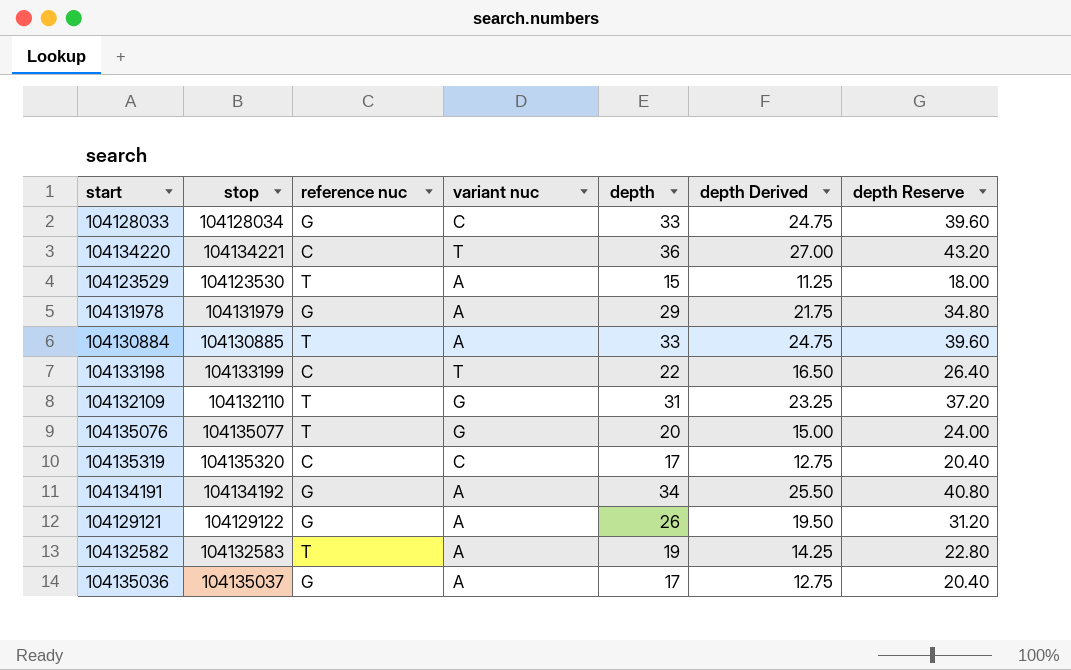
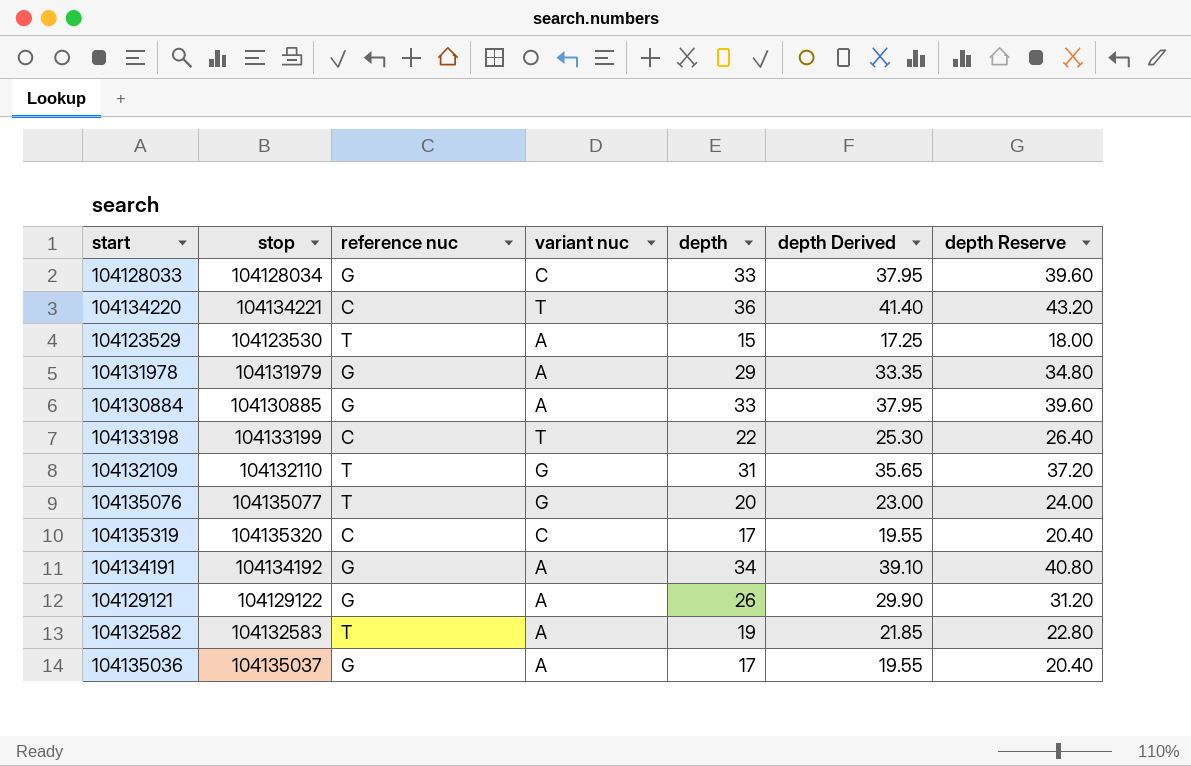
column depth Derived | formula: [depth] * 0.75 -> [depth] * 1.15
104130884 | reference nuc: T -> G

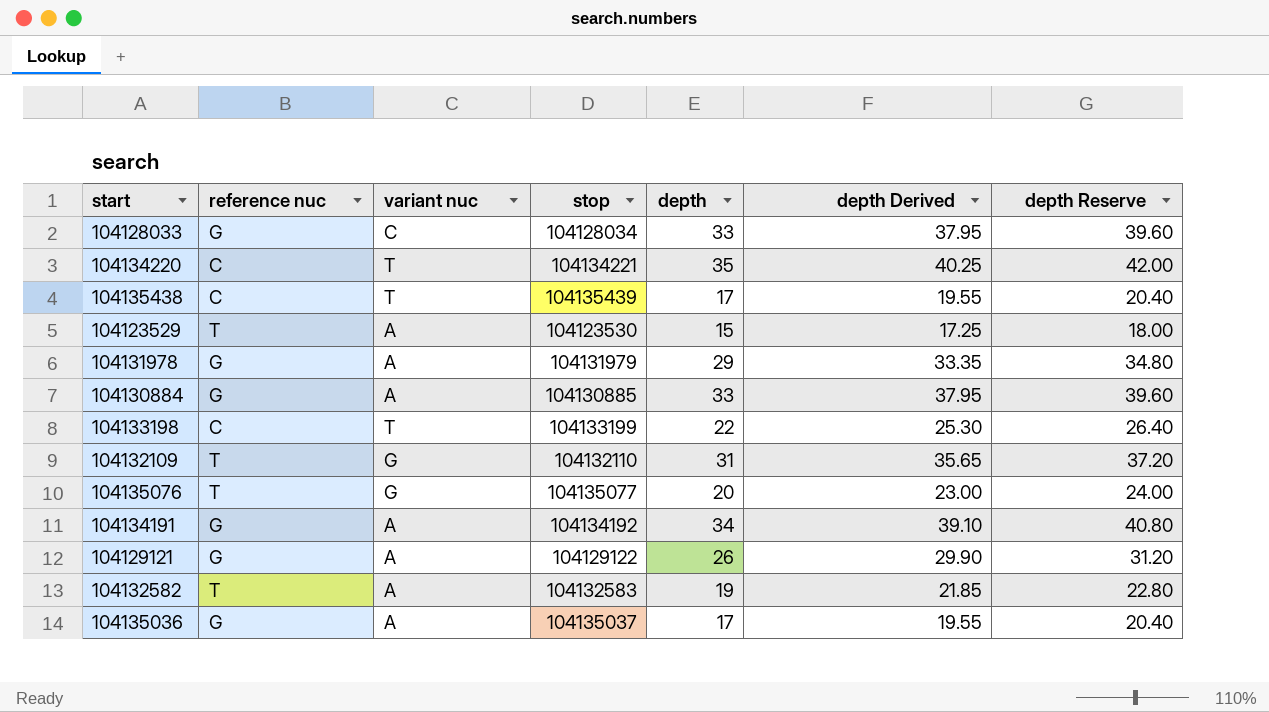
column stop | position: 2 -> 4
row 104135319: 104135320 | C | C | 17 | 19.55 | 20.40 -> none
104134220 | depth: 36 -> 35
104134220 | depth Derived: 41.40 -> 40.25
104134220 | depth Reserve: 43.20 -> 42.00
row 104135438: none -> C | T | 104135439 | 17 | 19.55 | 20.40

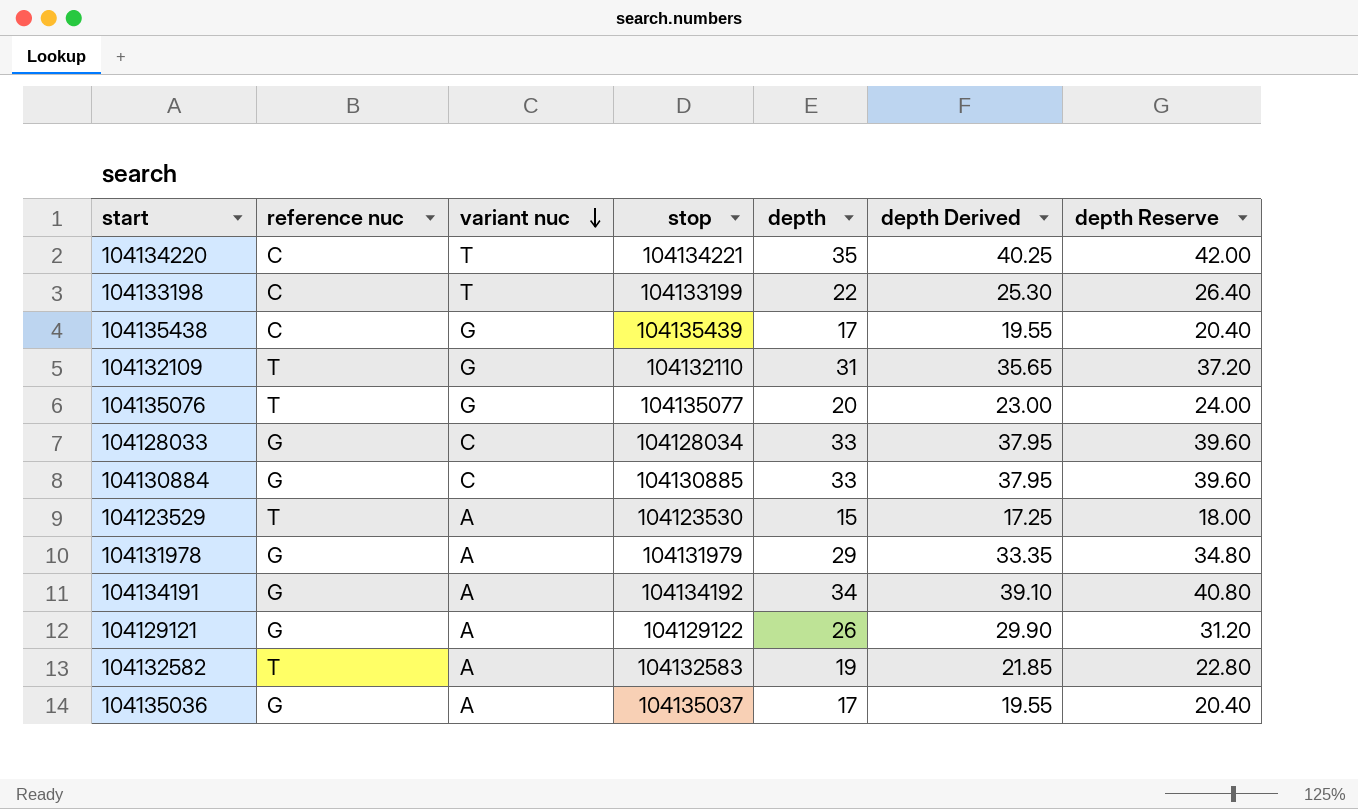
row order: none -> variant nuc descending
104135438 | variant nuc: T -> G
104130884 | variant nuc: A -> C

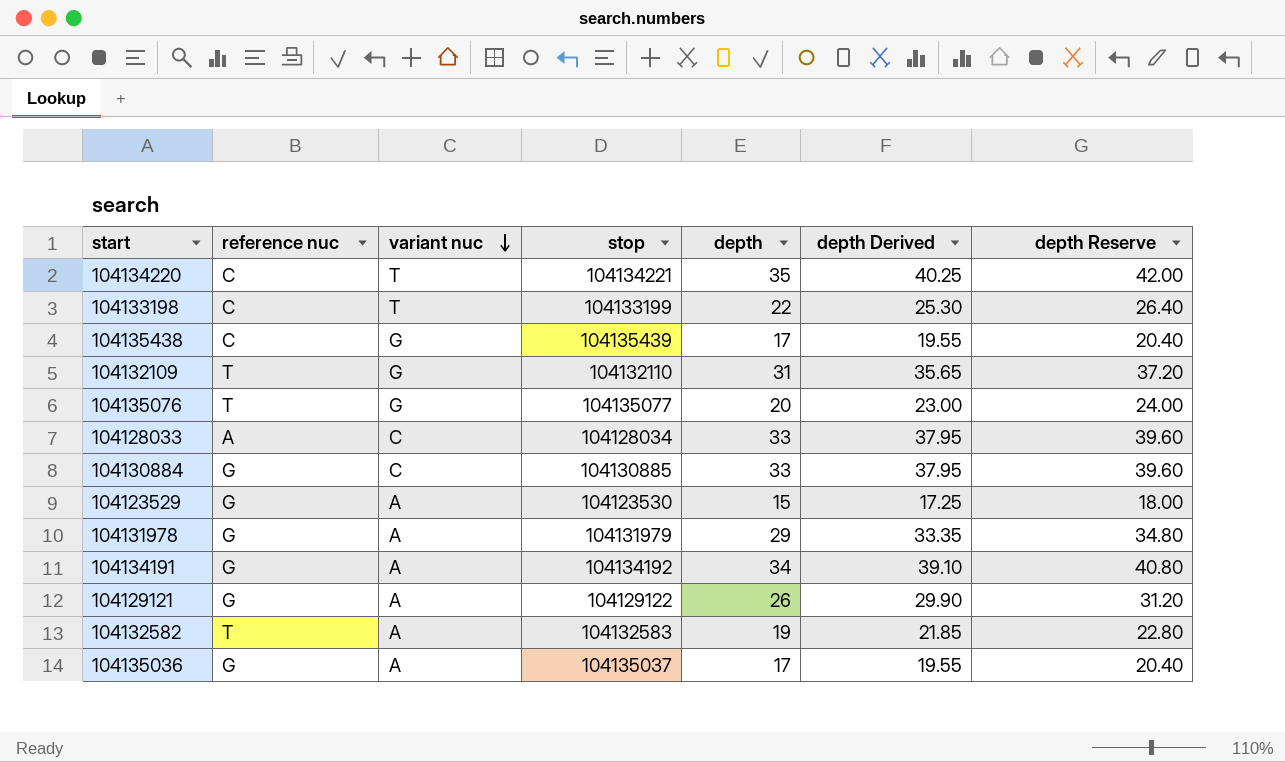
104128033 | reference nuc: G -> A
104123529 | reference nuc: T -> G

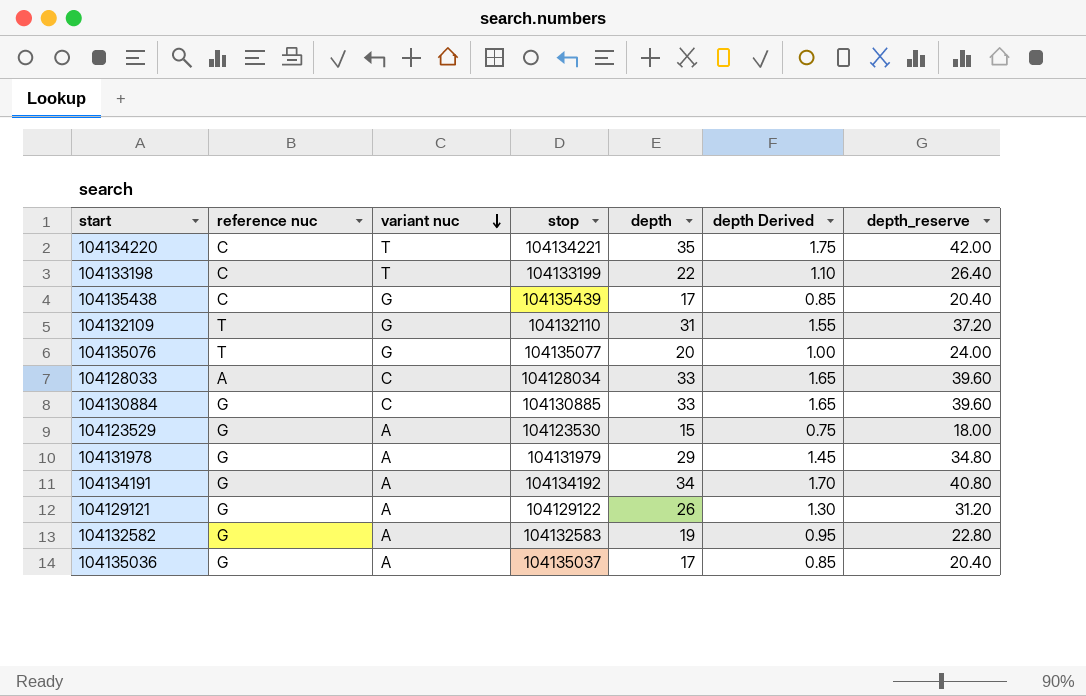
column depth Derived | formula: [depth] * 1.15 -> [depth] * 0.05
column name: depth Reserve -> depth_reserve
104132582 | reference nuc: T -> G

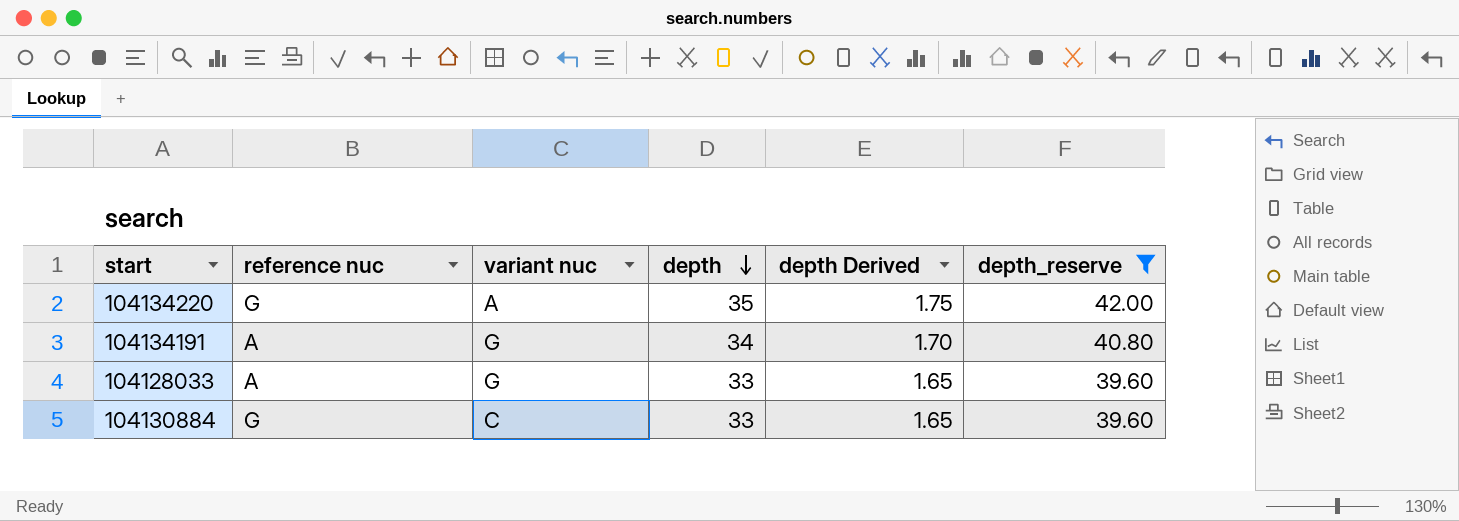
filter: none -> depth_reserve >= 39.60
row order: variant nuc descending -> depth descending
column stop | position: 4 -> none
104134220 | reference nuc: C -> G
104134220 | variant nuc: T -> A
104134191 | reference nuc: G -> A
104134191 | variant nuc: A -> G
104128033 | variant nuc: C -> G

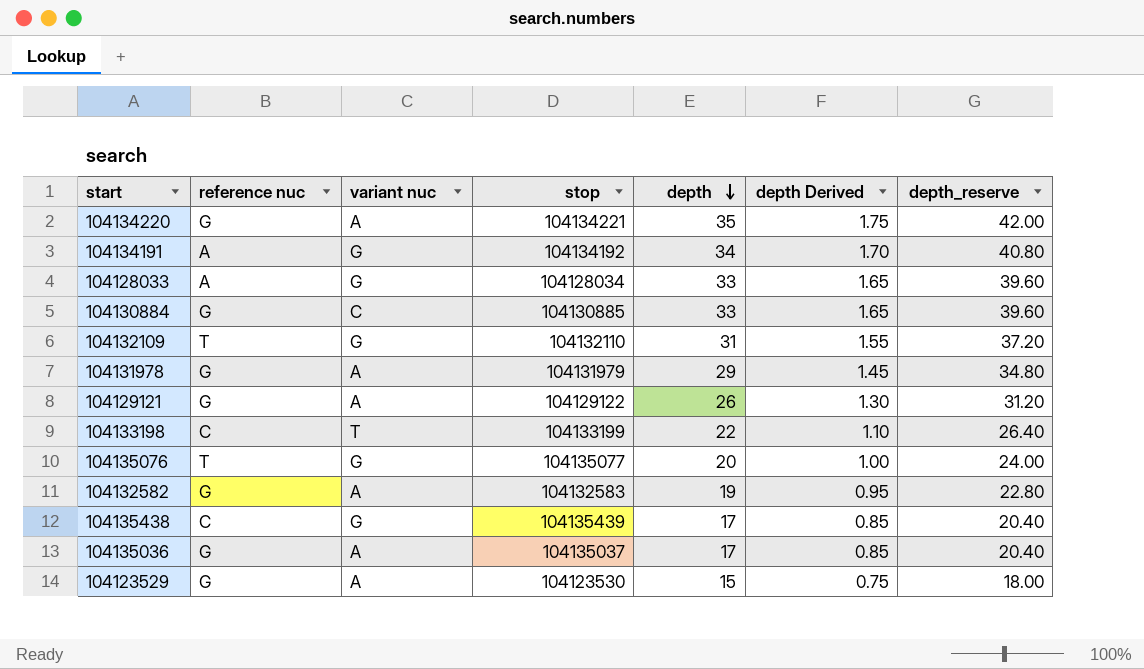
filter: depth_reserve >= 39.60 -> none
column stop | position: none -> 4

